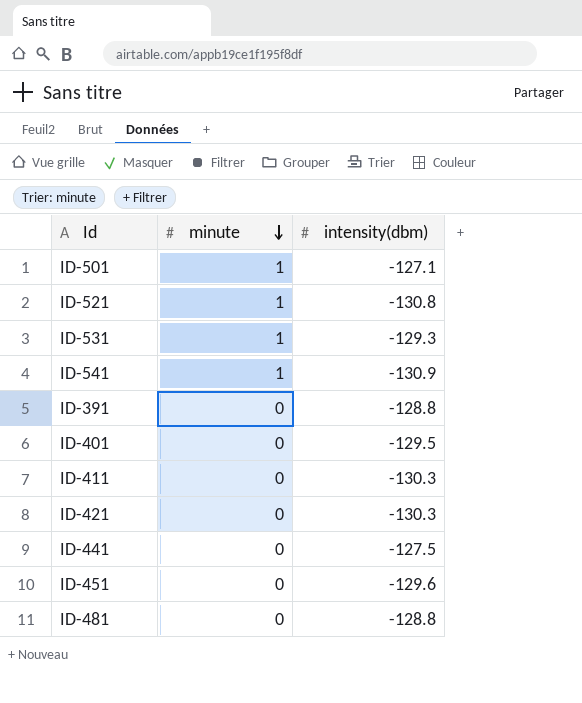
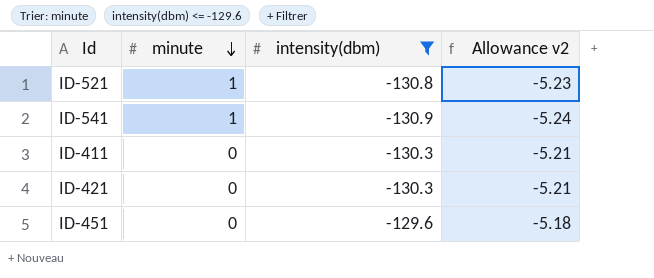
filter: none -> intensity(dbm) <= -129.6
column Allowance v2 | formula: none -> [intensity(dbm)] * 0.04

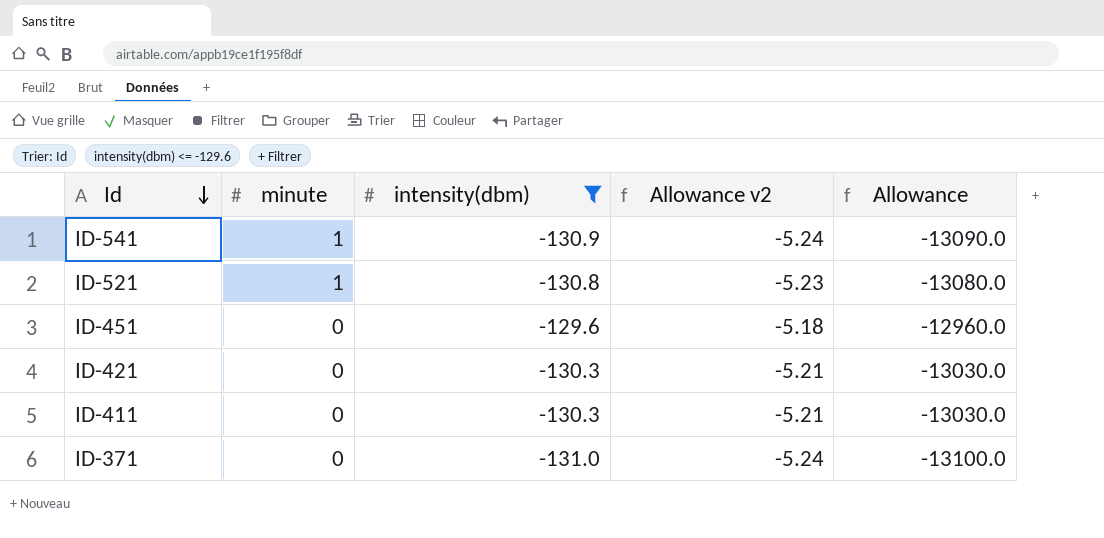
row order: minute descending -> Id descending
column Allowance | formula: none -> [intensity(dbm)] * 100
row ID-371: none -> 0 | -131.0 | -5.24 | -13100.0

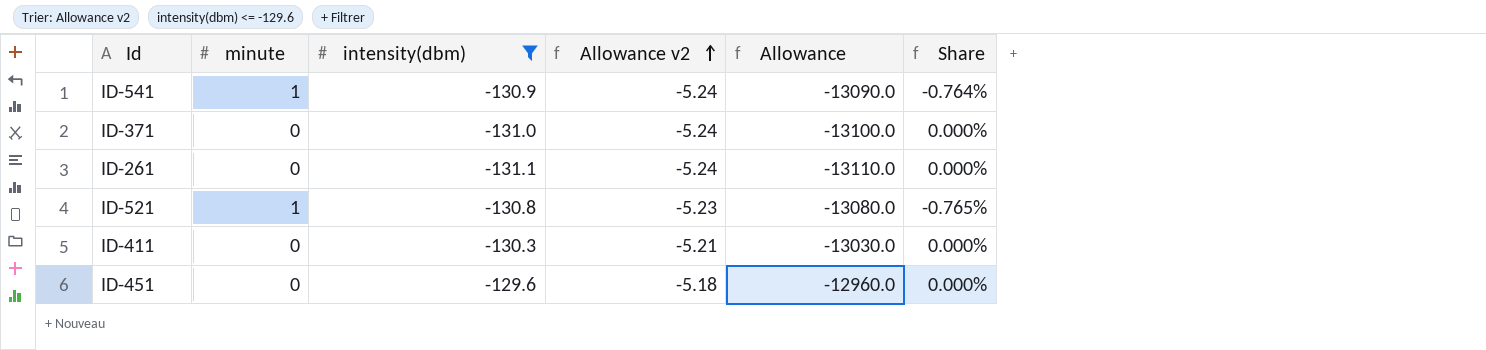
row order: Id descending -> Allowance v2 ascending
column Share | formula: none -> [minute] / [intensity(dbm)]
row ID-421: 0 | -130.3 | -5.21 | -13030.0 -> none
row ID-261: none -> 0 | -131.1 | -5.24 | -13110.0 | 0.000%

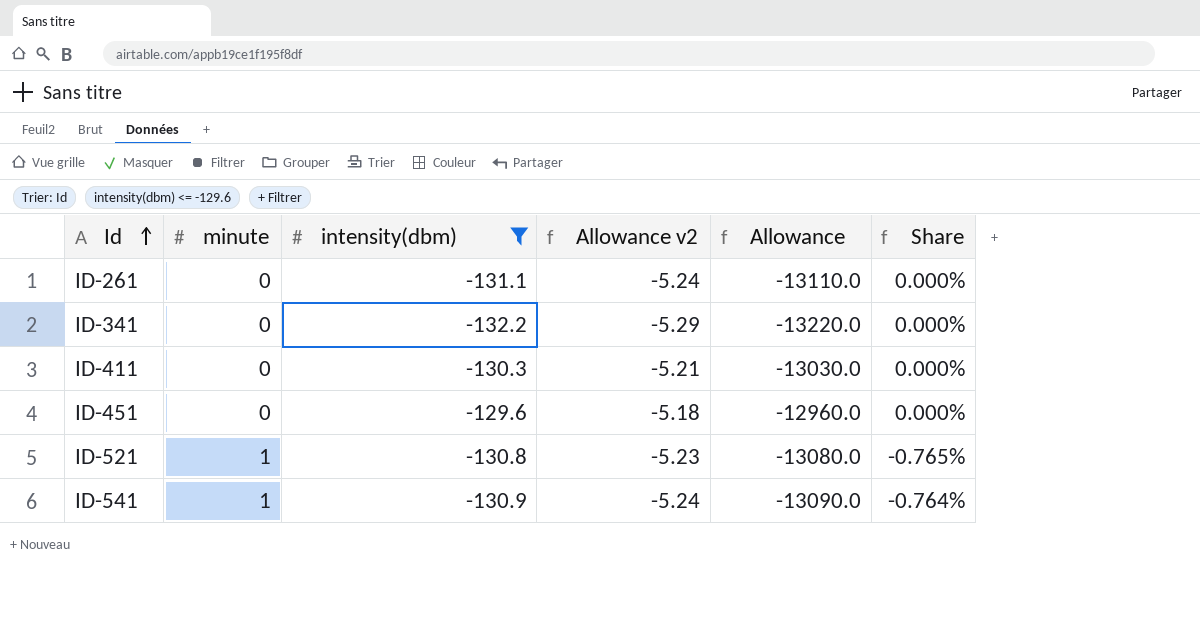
row order: Allowance v2 ascending -> Id ascending
row ID-371: 0 | -131.0 | -5.24 | -13100.0 | 0.000% -> none
row ID-341: none -> 0 | -132.2 | -5.29 | -13220.0 | 0.000%

